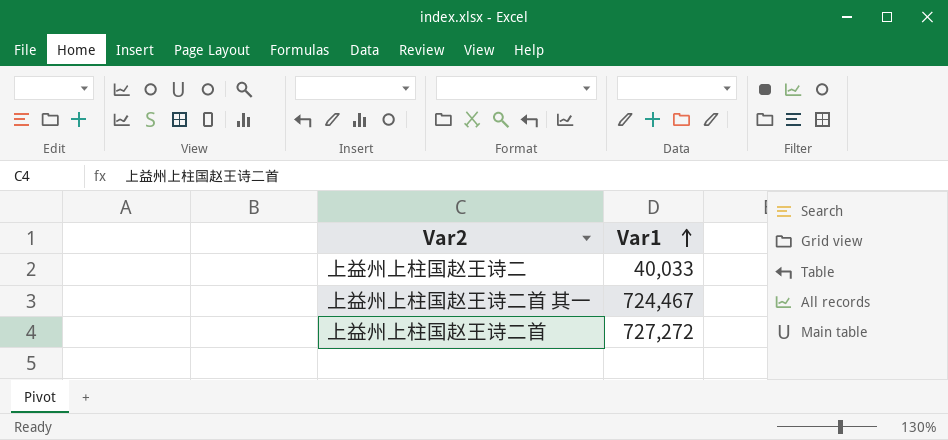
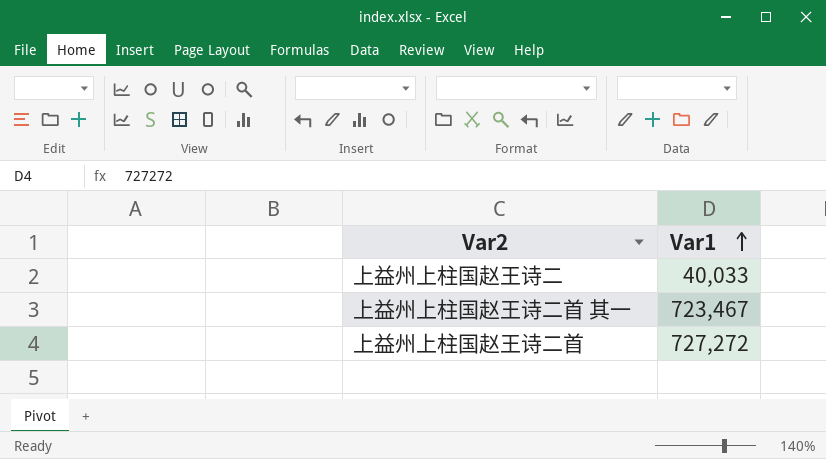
上益州上柱国赵王诗二首 其一 | Var1: 724,467 -> 723,467

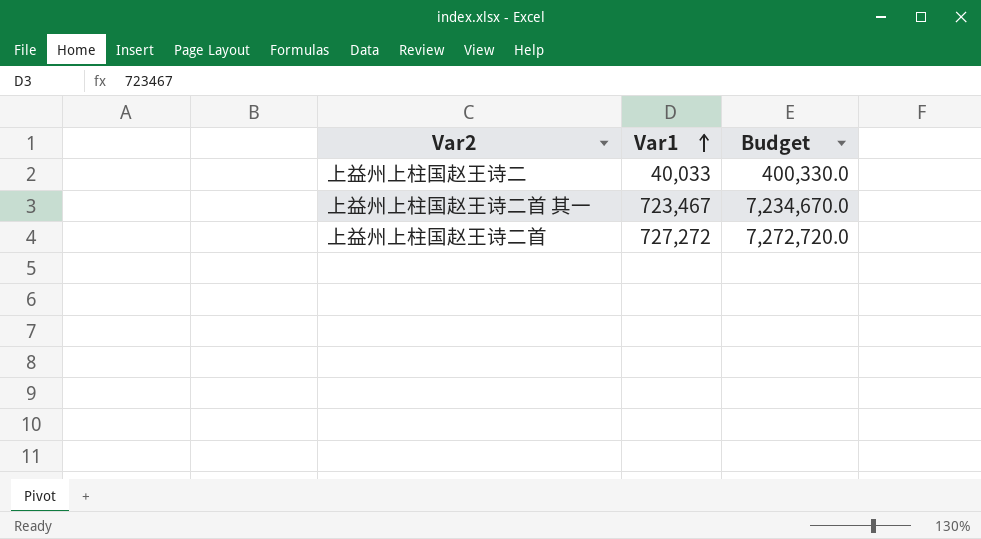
column Budget | formula: none -> [Var1] * 10

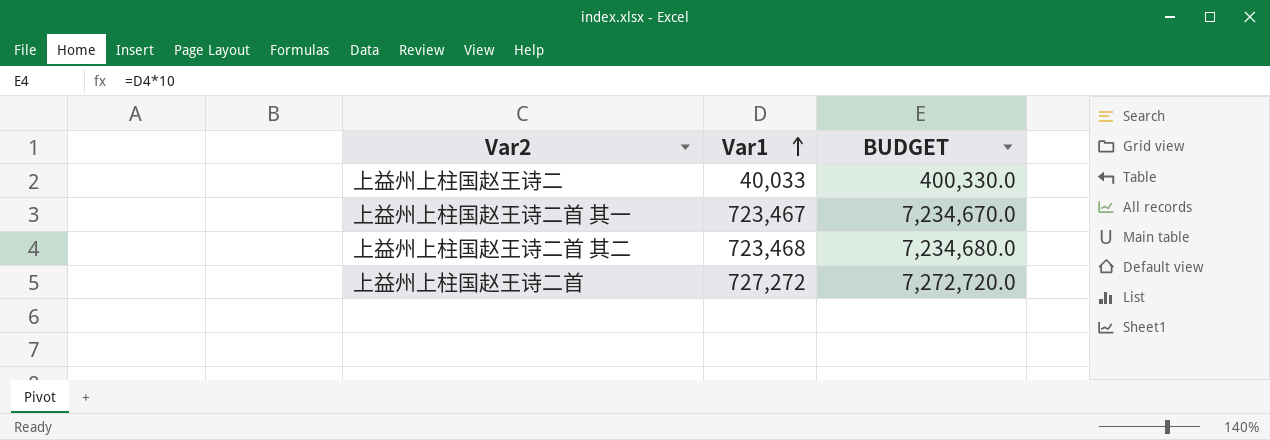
column name: Budget -> BUDGET
row 上益州上柱国赵王诗二首 其二: none -> 723,468 | 7,234,680.0

